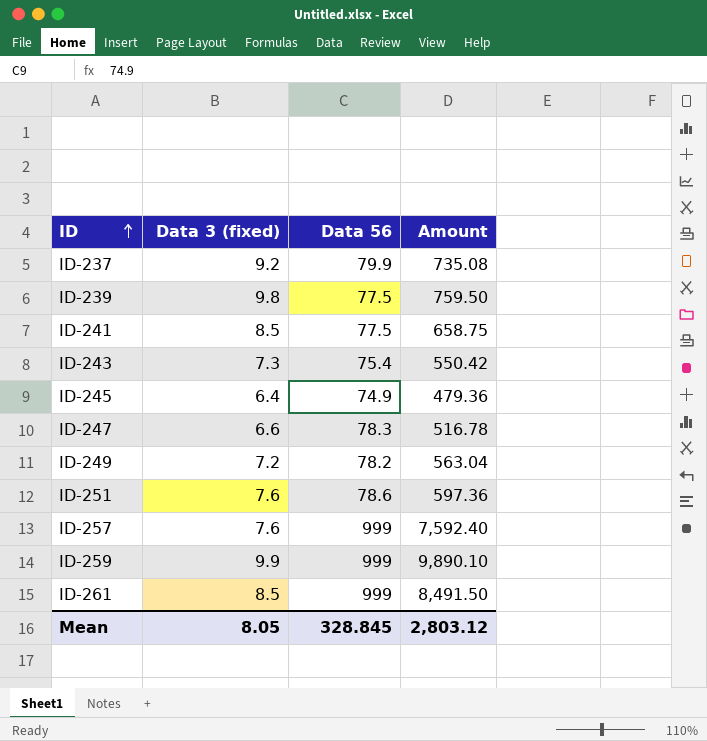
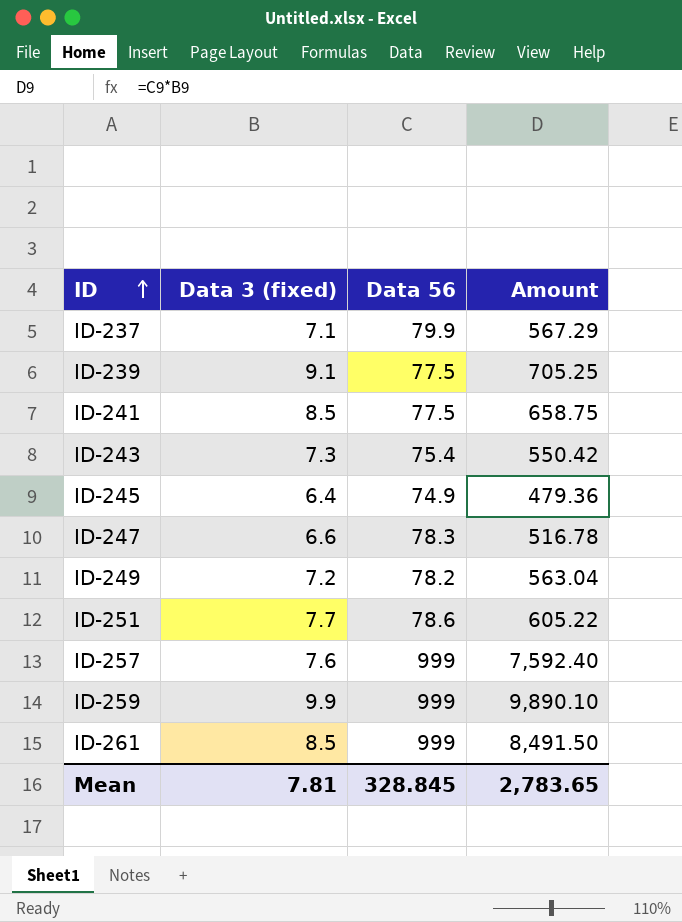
ID-237 | Data 3 (fixed): 9.2 -> 7.1
ID-237 | Amount: 735.08 -> 567.29
ID-239 | Data 3 (fixed): 9.8 -> 9.1
ID-239 | Amount: 759.50 -> 705.25
ID-251 | Data 3 (fixed): 7.6 -> 7.7
ID-251 | Amount: 597.36 -> 605.22
Mean | Data 3 (fixed): 8.05 -> 7.81
Mean | Amount: 2,803.12 -> 2,783.65

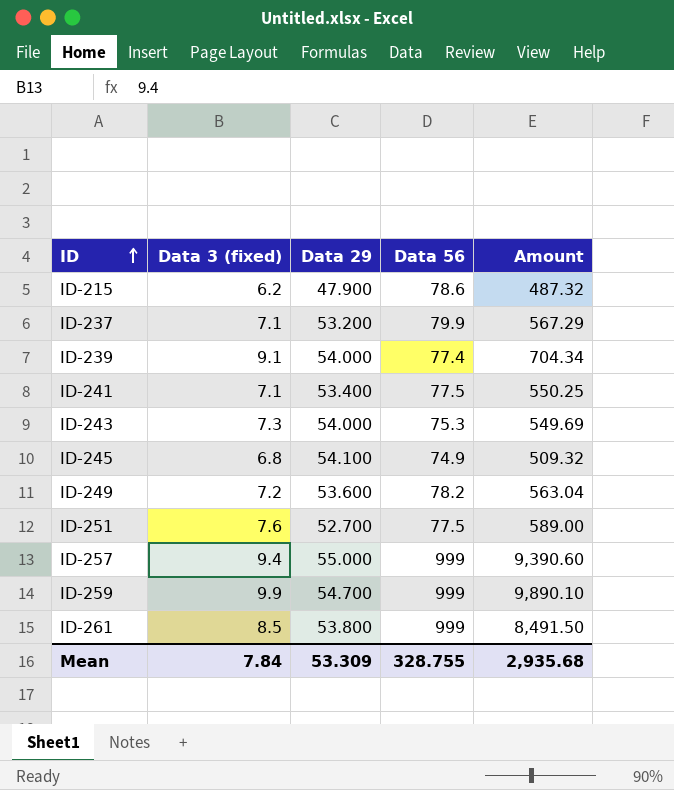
column Data 29 | position: none -> 3
row ID-247: 6.6 | 78.3 | 516.78 -> none
row ID-215: none -> 6.2 | 47.900 | 78.6 | 487.32
ID-239 | Data 56: 77.5 -> 77.4
ID-239 | Amount: 705.25 -> 704.34
ID-241 | Data 3 (fixed): 8.5 -> 7.1
ID-241 | Amount: 658.75 -> 550.25
ID-243 | Data 56: 75.4 -> 75.3
ID-243 | Amount: 550.42 -> 549.69
ID-245 | Data 3 (fixed): 6.4 -> 6.8
ID-245 | Amount: 479.36 -> 509.32
ID-251 | Data 3 (fixed): 7.7 -> 7.6
ID-251 | Data 56: 78.6 -> 77.5
ID-251 | Amount: 605.22 -> 589.00
ID-257 | Data 3 (fixed): 7.6 -> 9.4
ID-257 | Amount: 7,592.40 -> 9,390.60
Mean | Data 3 (fixed): 7.81 -> 7.84
Mean | Data 56: 328.845 -> 328.755
Mean | Amount: 2,783.65 -> 2,935.68

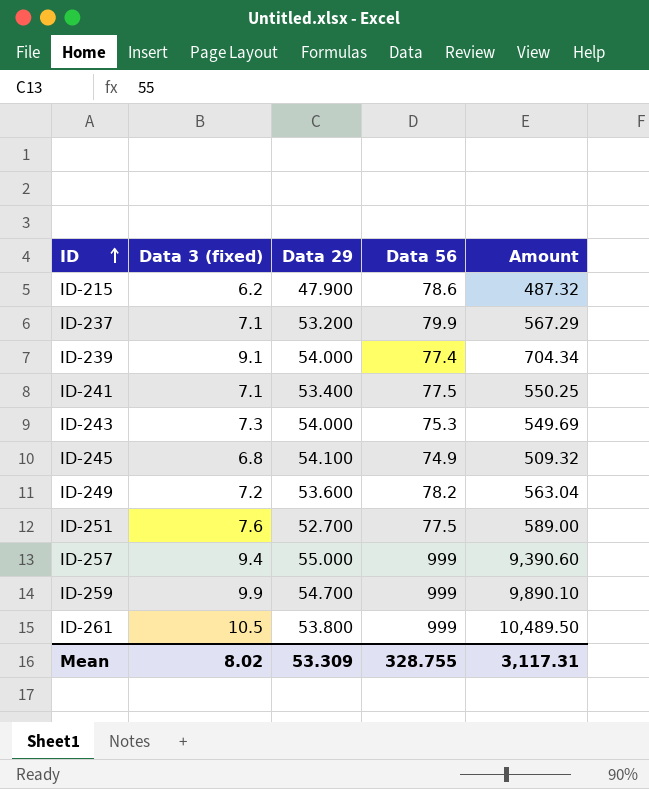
ID-261 | Data 3 (fixed): 8.5 -> 10.5
ID-261 | Amount: 8,491.50 -> 10,489.50
Mean | Data 3 (fixed): 7.84 -> 8.02
Mean | Amount: 2,935.68 -> 3,117.31

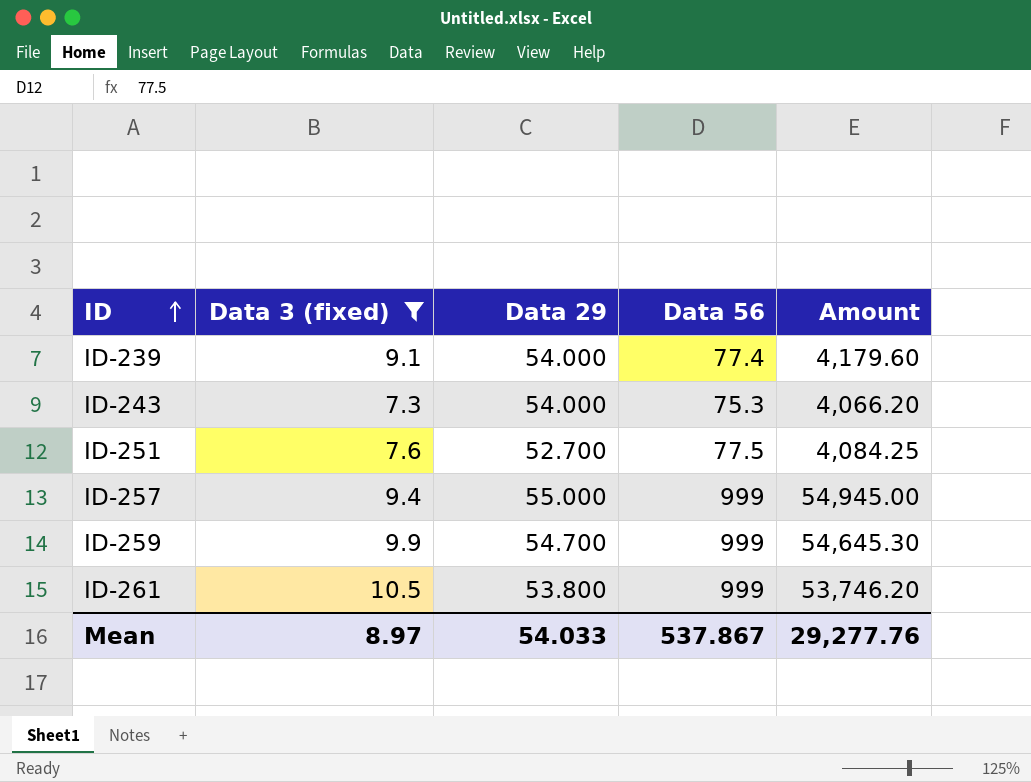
filter: none -> Data 3 (fixed) >= 7.3
column Amount | formula: [Data 3 (fixed)] * [Data 56] -> [Data 29] * [Data 56]
Mean | Data 3 (fixed): 8.02 -> 8.97
Mean | Data 29: 53.309 -> 54.033
Mean | Data 56: 328.755 -> 537.867
Mean | Amount: 3,117.31 -> 29,277.76

